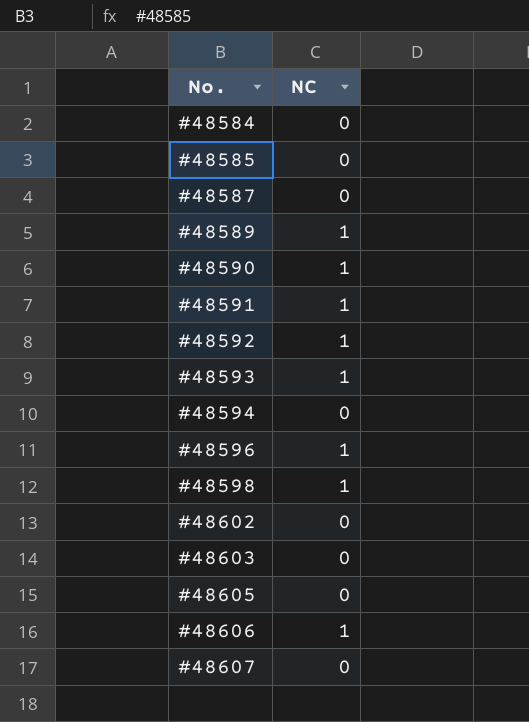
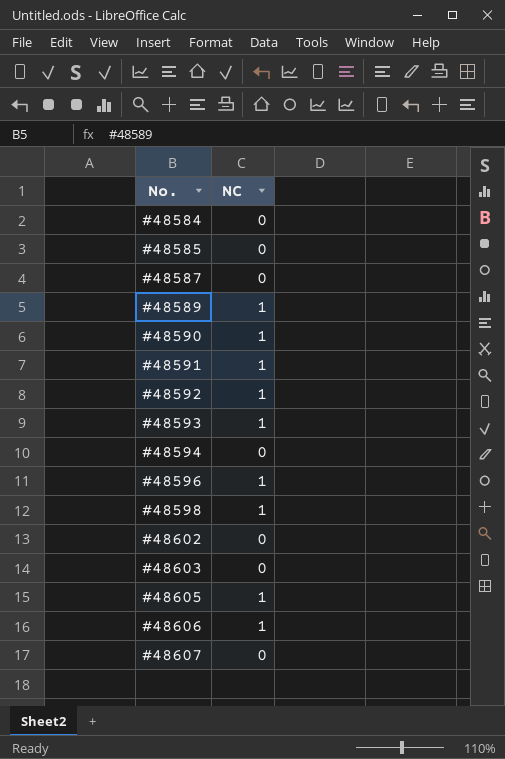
#48605 | NC: 0 -> 1

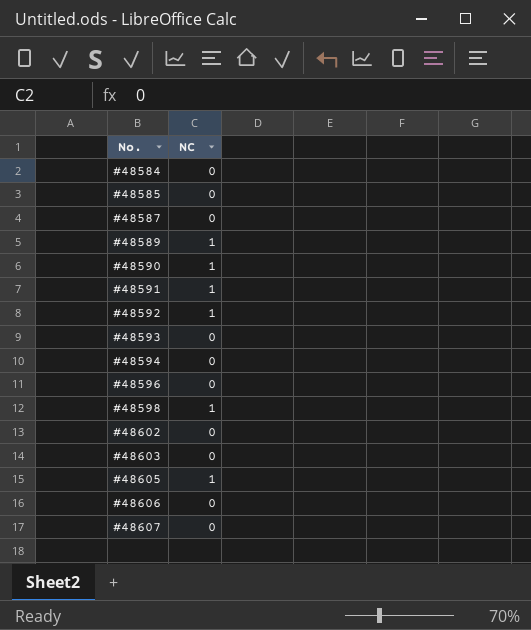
#48593 | NC: 1 -> 0
#48596 | NC: 1 -> 0
#48606 | NC: 1 -> 0

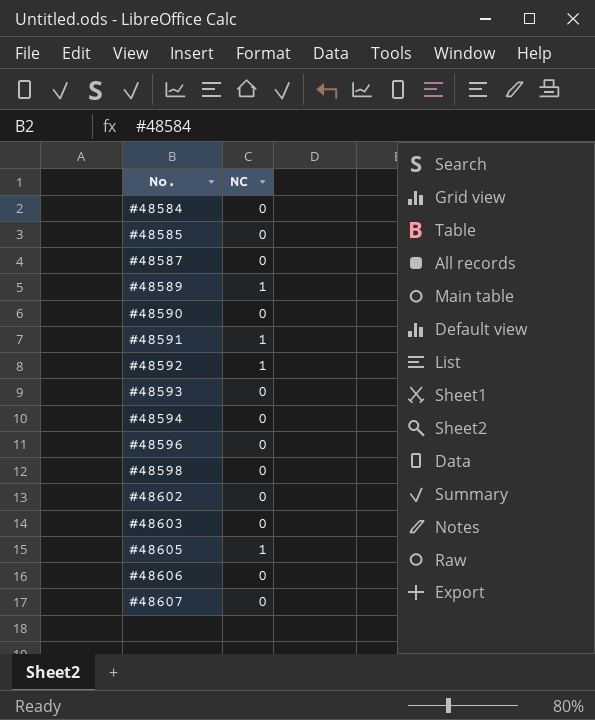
#48590 | NC: 1 -> 0
#48598 | NC: 1 -> 0

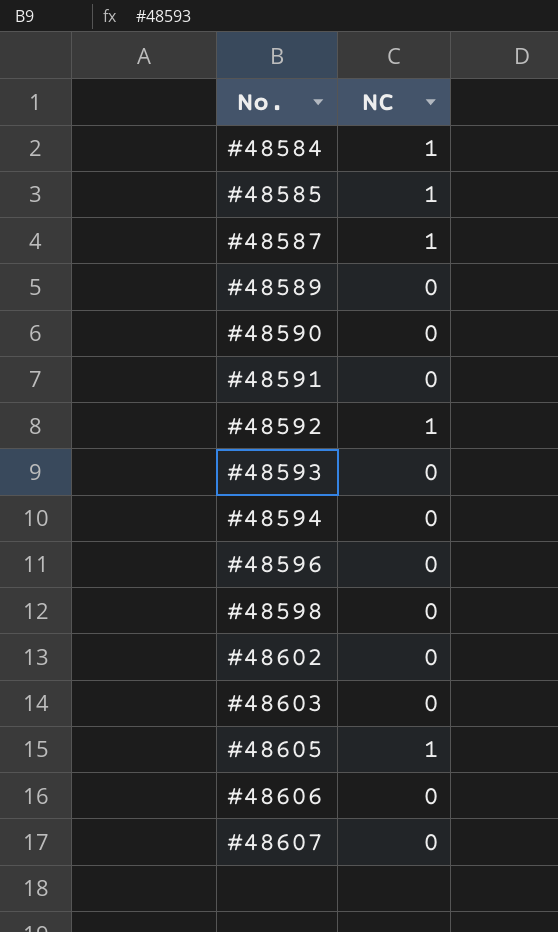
#48584 | NC: 0 -> 1
#48585 | NC: 0 -> 1
#48587 | NC: 0 -> 1
#48589 | NC: 1 -> 0
#48591 | NC: 1 -> 0

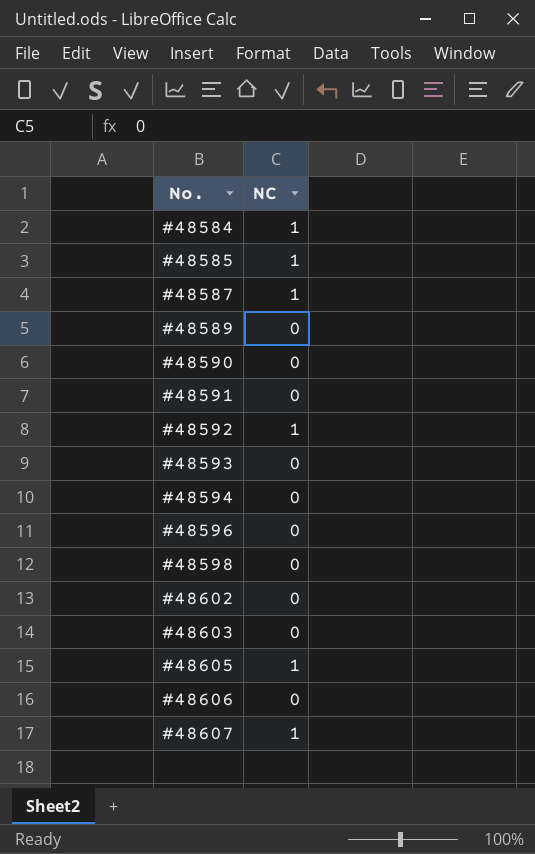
#48607 | NC: 0 -> 1

